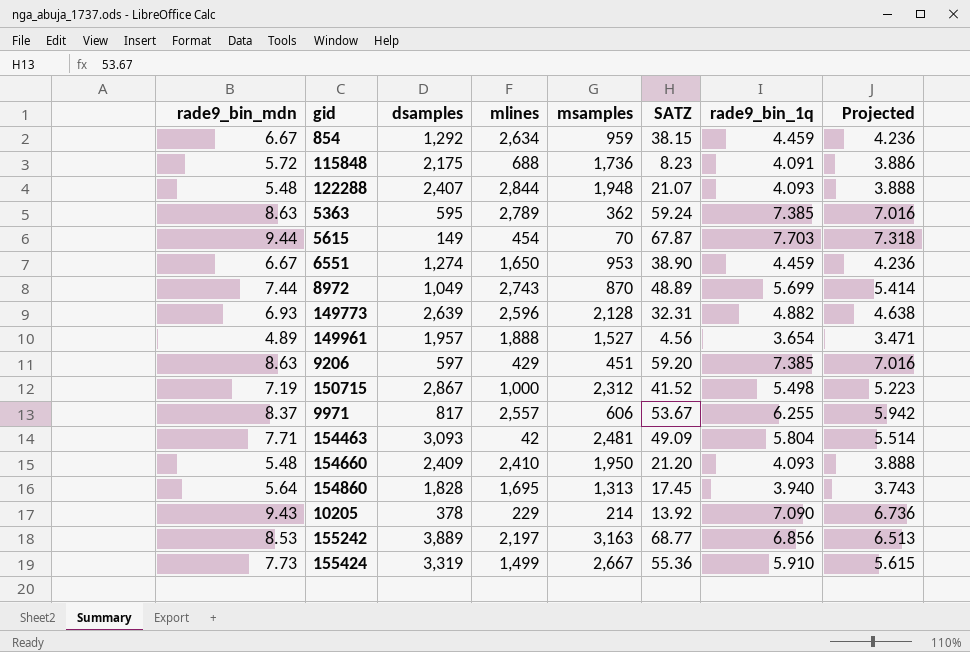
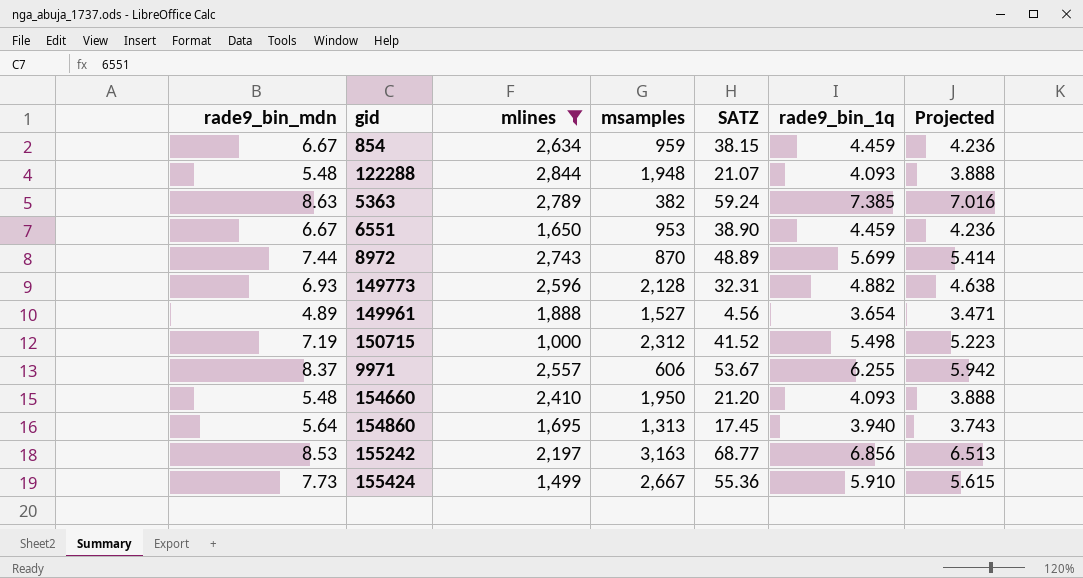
filter: none -> mlines >= 1,000
column dsamples | position: 3 -> none
5363 | msamples: 362 -> 382

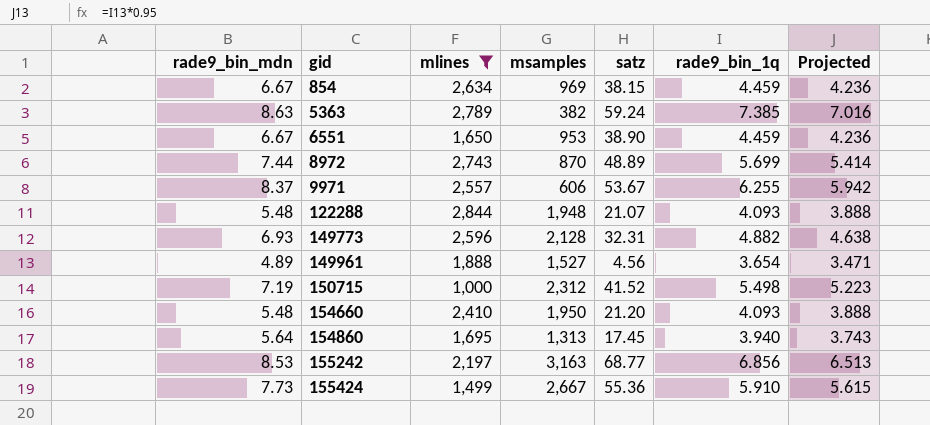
row order: none -> gid ascending
column name: SATZ -> satz
854 | msamples: 959 -> 969

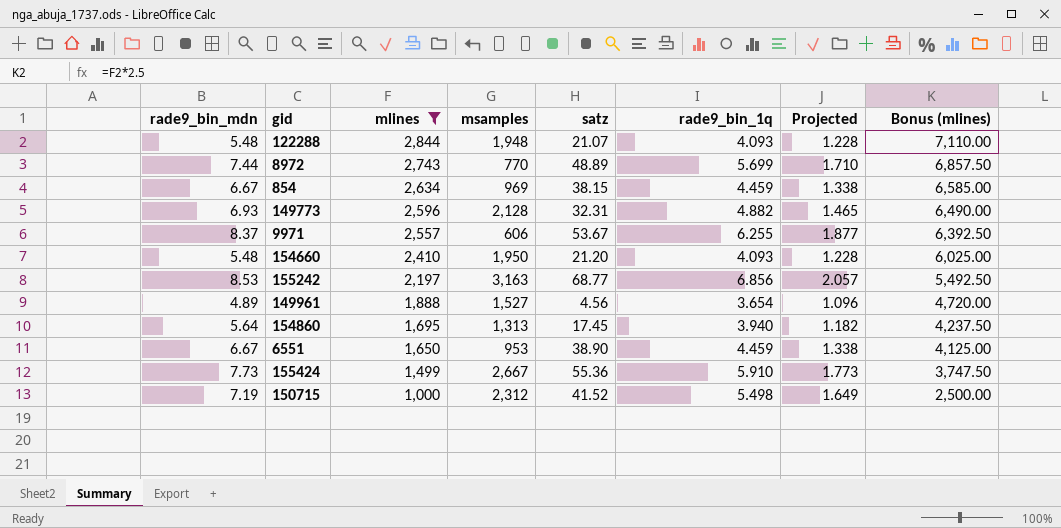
row order: gid ascending -> mlines descending
column Projected | formula: [rade9_bin_1q] * 0.95 -> [rade9_bin_1q] * 0.3
column Bonus (mlines) | formula: none -> [mlines] * 2.5
row 5363: 8.63 | 2,789 | 382 | 59.24 | 7.385 | 7.016 -> none
8972 | msamples: 870 -> 770

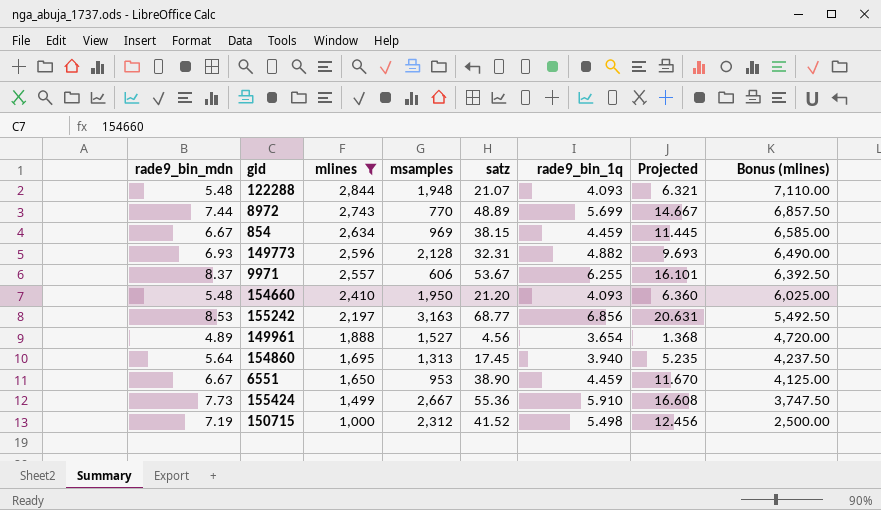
column Projected | formula: [rade9_bin_1q] * 0.3 -> [satz] * 0.3

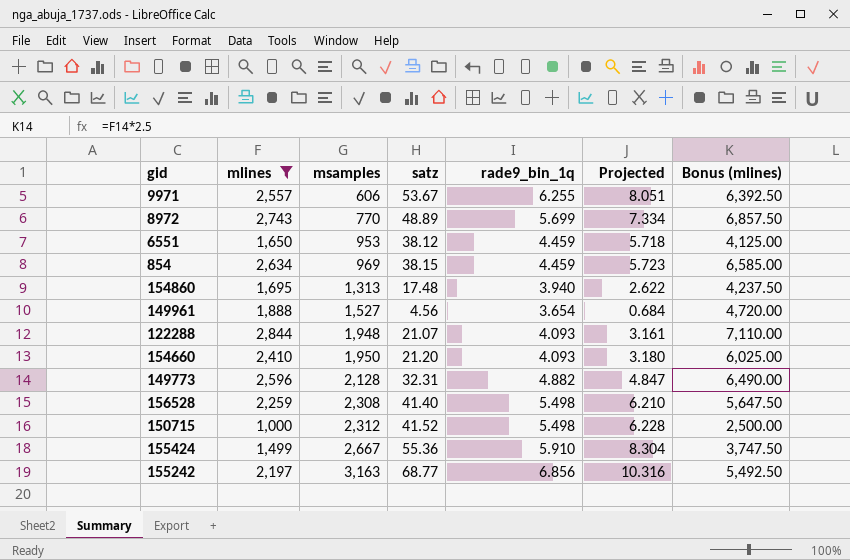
row order: mlines descending -> msamples ascending
column rade9_bin_mdn | position: 1 -> none
column Projected | formula: [satz] * 0.3 -> [satz] * 0.15
6551 | satz: 38.90 -> 38.12
154860 | satz: 17.45 -> 17.48
row 156528: none -> 2,259 | 2,308 | 41.40 | 5.498 | 6.210 | 5,647.50

